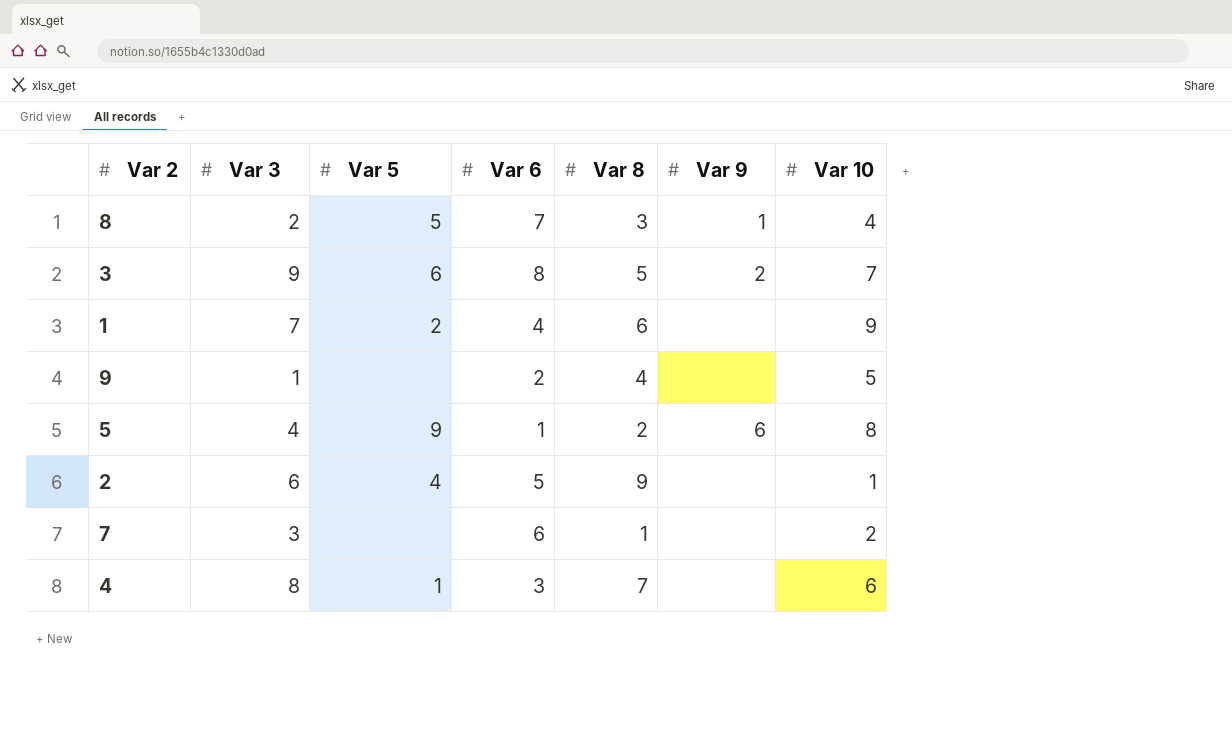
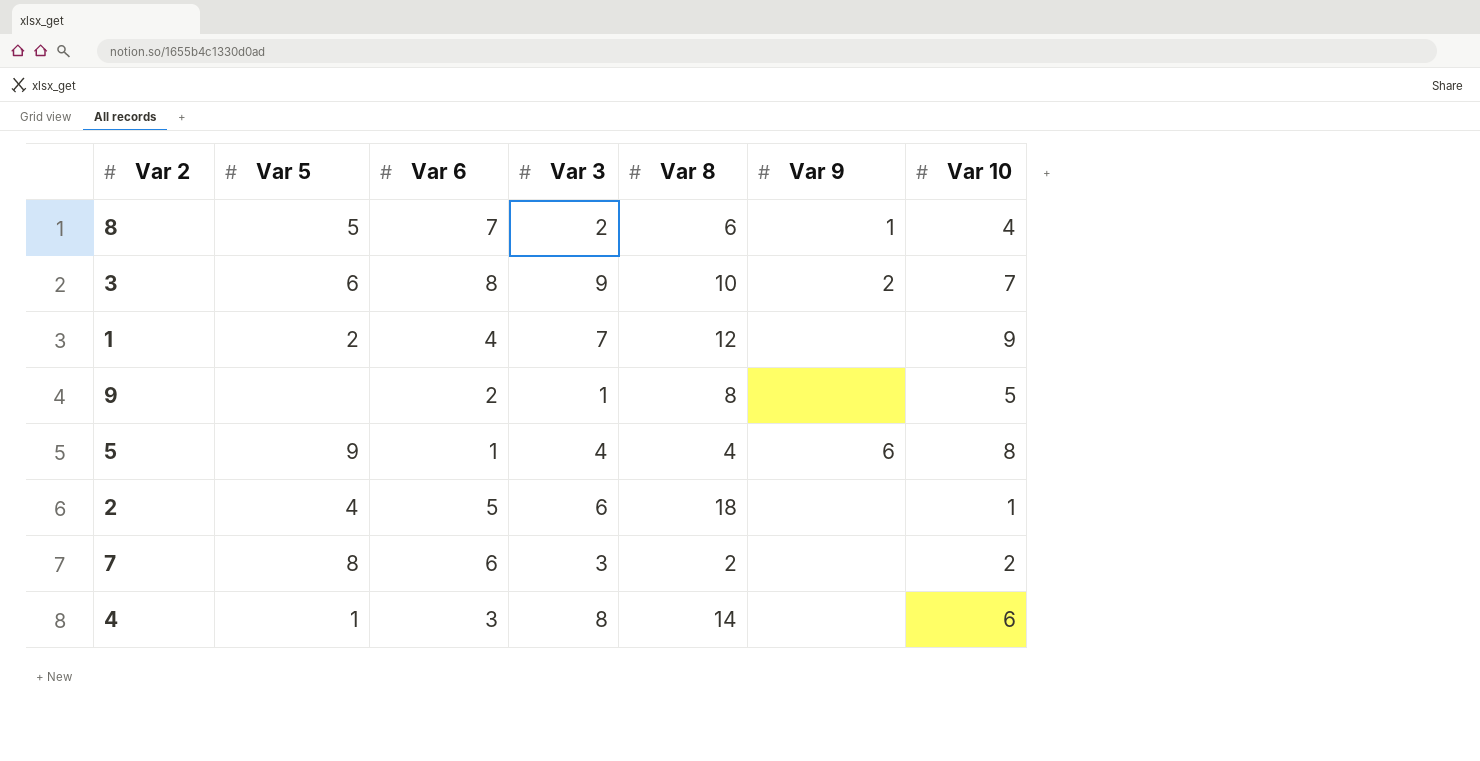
column Var 3 | position: 2 -> 4
8 | Var 8: 3 -> 6
3 | Var 8: 5 -> 10
1 | Var 8: 6 -> 12
9 | Var 8: 4 -> 8
5 | Var 8: 2 -> 4
2 | Var 8: 9 -> 18
7 | Var 5: none -> 8
7 | Var 8: 1 -> 2
4 | Var 8: 7 -> 14

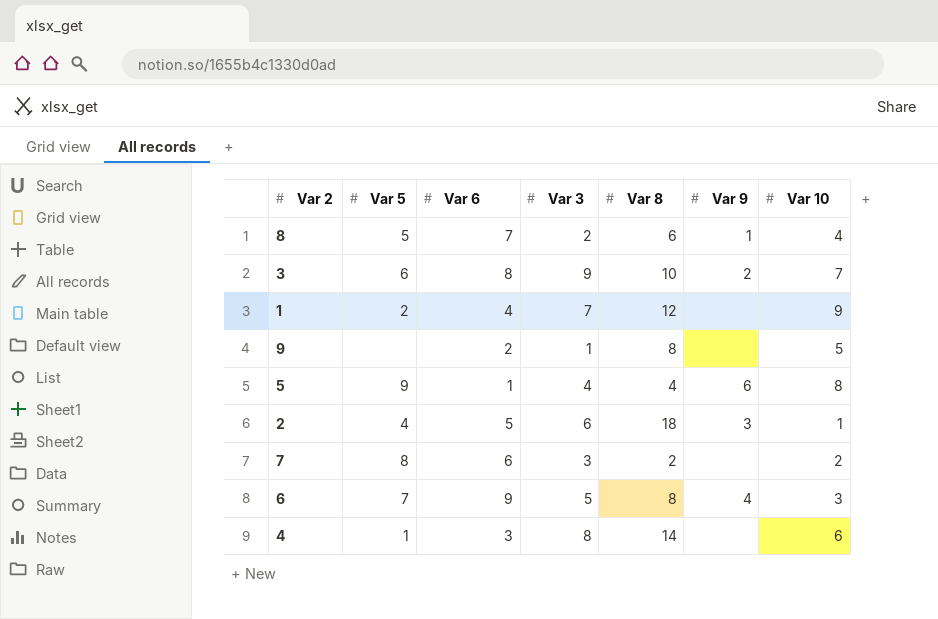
2 | Var 9: none -> 3
row 6: none -> 7 | 9 | 5 | 8 | 4 | 3

